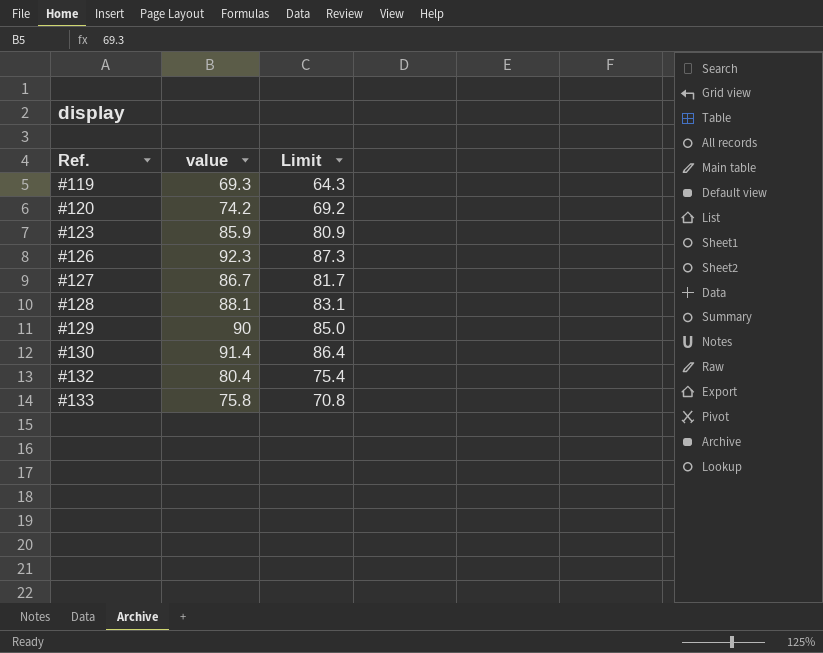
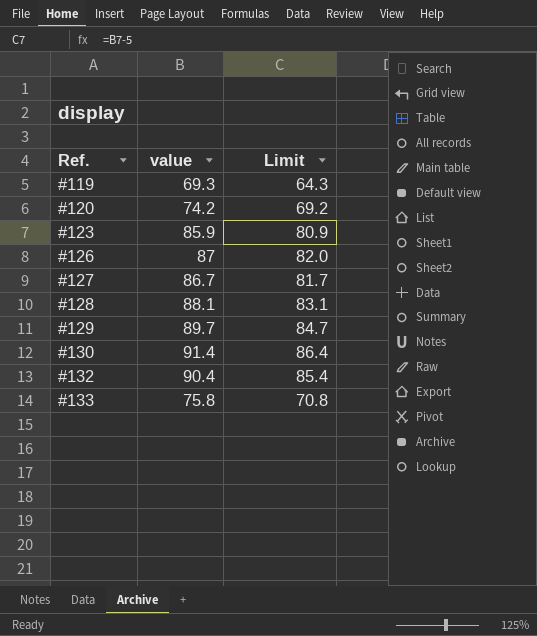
#126 | value: 92.3 -> 87
#126 | Limit: 87.3 -> 82.0
#129 | value: 90 -> 89.7
#129 | Limit: 85.0 -> 84.7
#132 | value: 80.4 -> 90.4
#132 | Limit: 75.4 -> 85.4

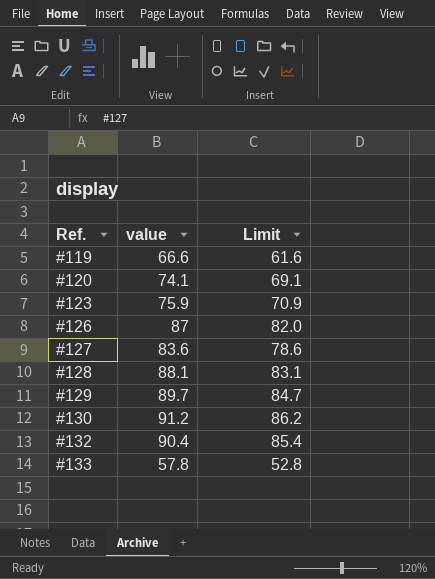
#119 | value: 69.3 -> 66.6
#119 | Limit: 64.3 -> 61.6
#120 | value: 74.2 -> 74.1
#120 | Limit: 69.2 -> 69.1
#123 | value: 85.9 -> 75.9
#123 | Limit: 80.9 -> 70.9
#127 | value: 86.7 -> 83.6
#127 | Limit: 81.7 -> 78.6
#130 | value: 91.4 -> 91.2
#130 | Limit: 86.4 -> 86.2
#133 | value: 75.8 -> 57.8
#133 | Limit: 70.8 -> 52.8

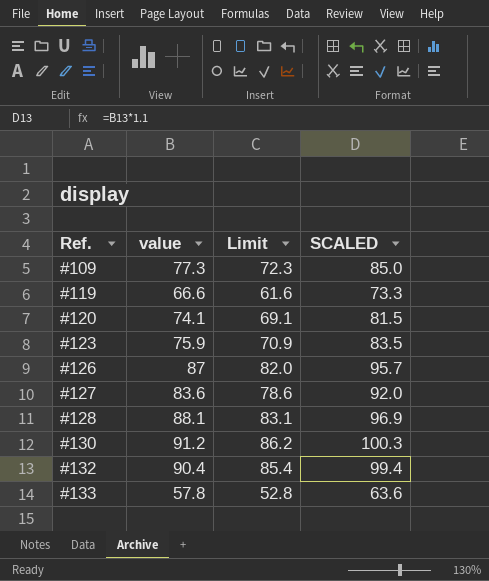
column SCALED | formula: none -> [value] * 1.1
row #129: 89.7 | 84.7 -> none
row #109: none -> 77.3 | 72.3 | 85.0

